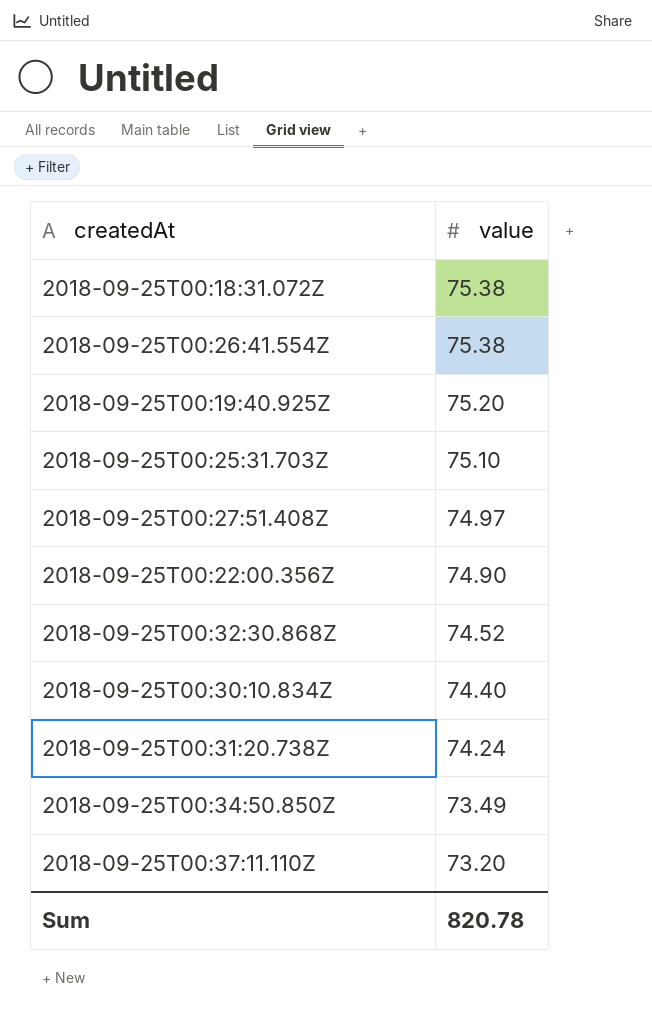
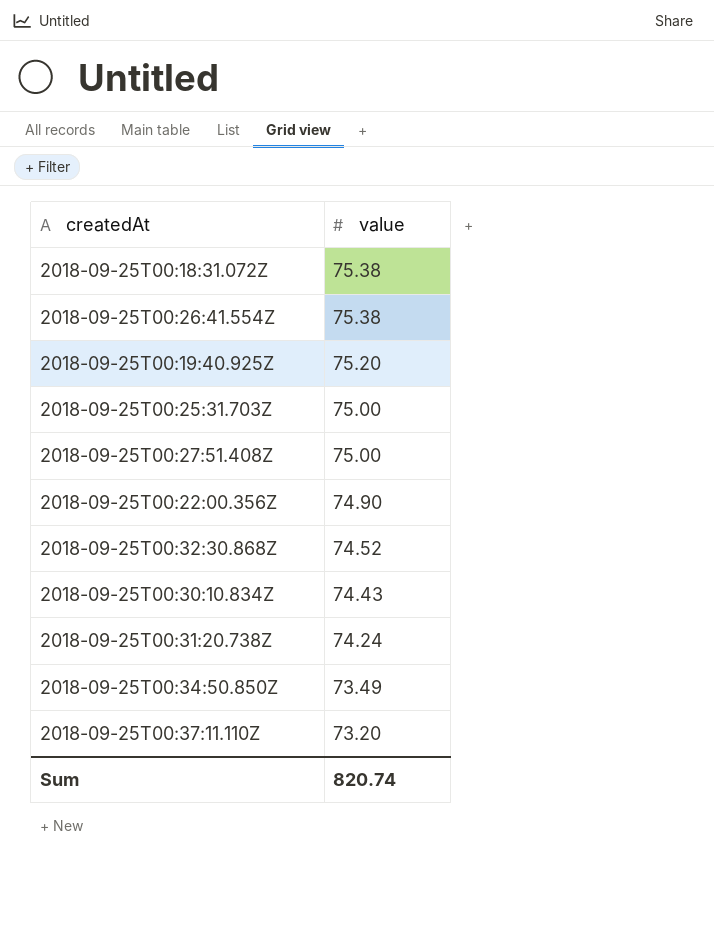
2018-09-25T00:25:31.703Z | value: 75.10 -> 75.00
2018-09-25T00:27:51.408Z | value: 74.97 -> 75.00
2018-09-25T00:30:10.834Z | value: 74.40 -> 74.43
Sum | value: 820.78 -> 820.74

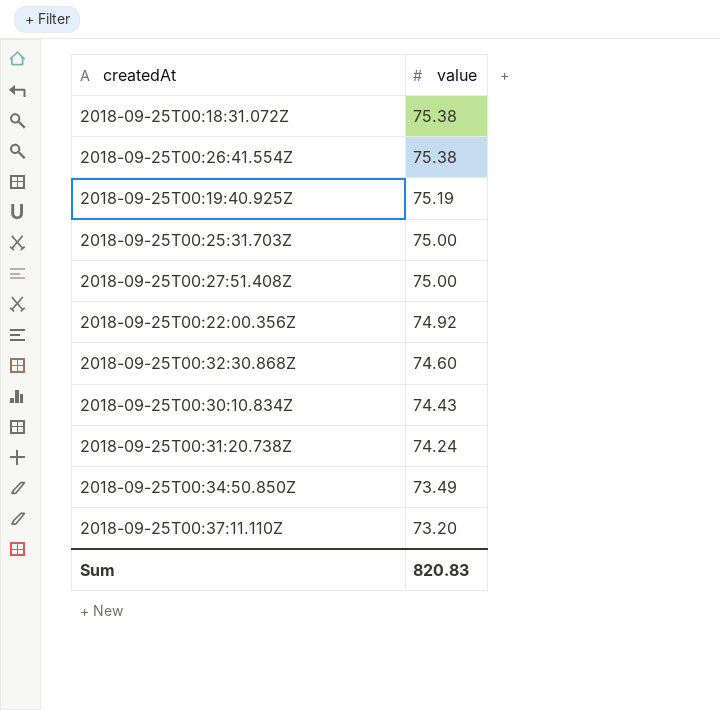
2018-09-25T00:19:40.925Z | value: 75.20 -> 75.19
2018-09-25T00:22:00.356Z | value: 74.90 -> 74.92
2018-09-25T00:32:30.868Z | value: 74.52 -> 74.60
Sum | value: 820.74 -> 820.83

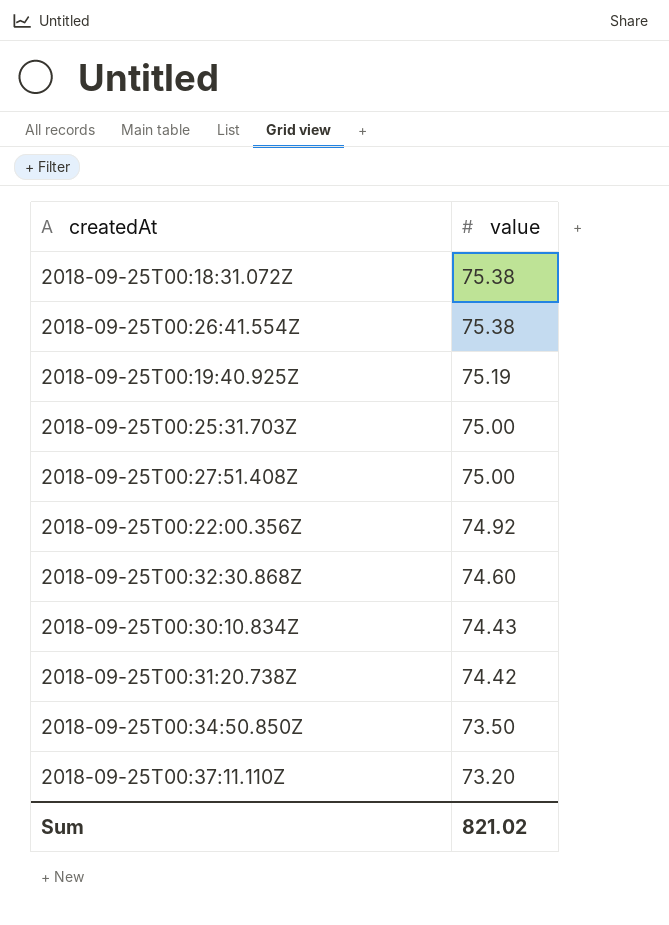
2018-09-25T00:31:20.738Z | value: 74.24 -> 74.42
2018-09-25T00:34:50.850Z | value: 73.49 -> 73.50
Sum | value: 820.83 -> 821.02

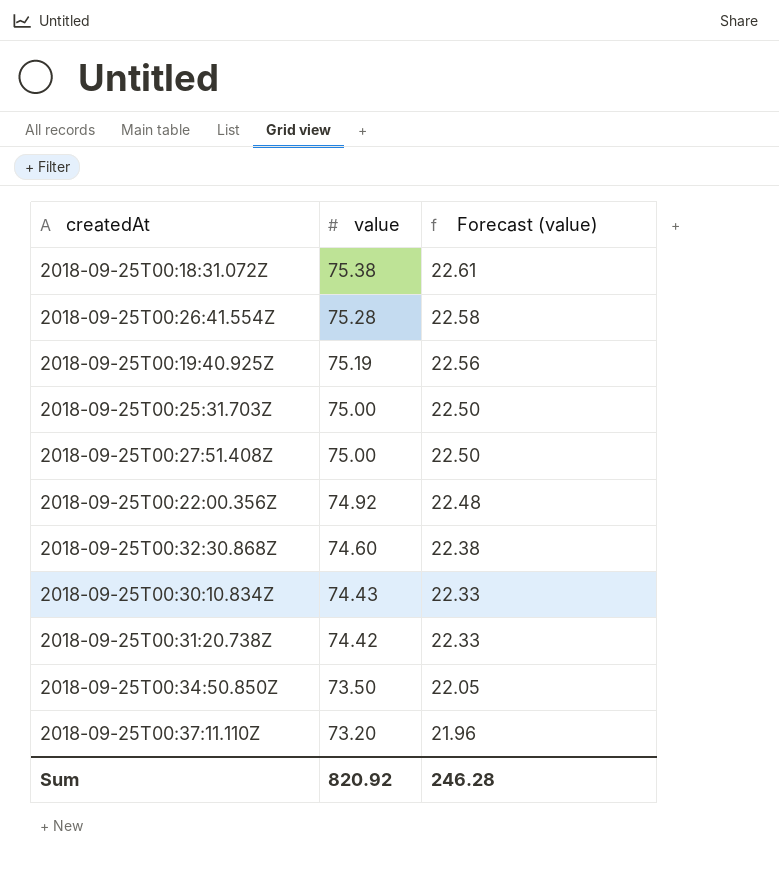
column Forecast (value) | formula: none -> [value] * 0.3
2018-09-25T00:26:41.554Z | value: 75.38 -> 75.28
Sum | value: 821.02 -> 820.92

